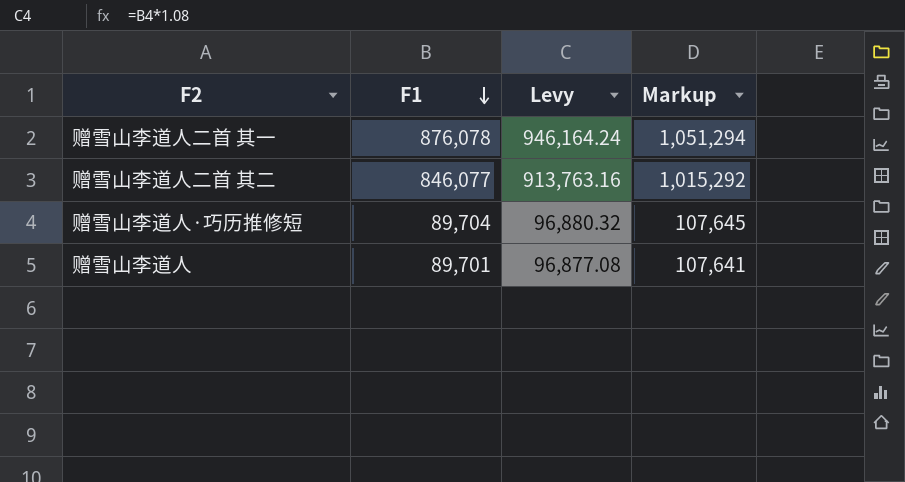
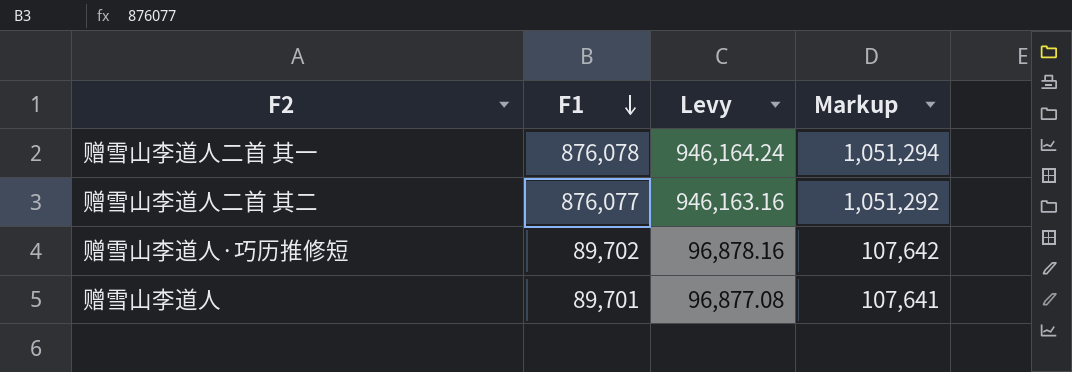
赠雪山李道人二首 其二 | F1: 846,077 -> 876,077
赠雪山李道人二首 其二 | Levy: 913,763.16 -> 946,163.16
赠雪山李道人二首 其二 | Markup: 1,015,292 -> 1,051,292
赠雪山李道人·巧历推修短 | F1: 89,704 -> 89,702
赠雪山李道人·巧历推修短 | Levy: 96,880.32 -> 96,878.16
赠雪山李道人·巧历推修短 | Markup: 107,645 -> 107,642

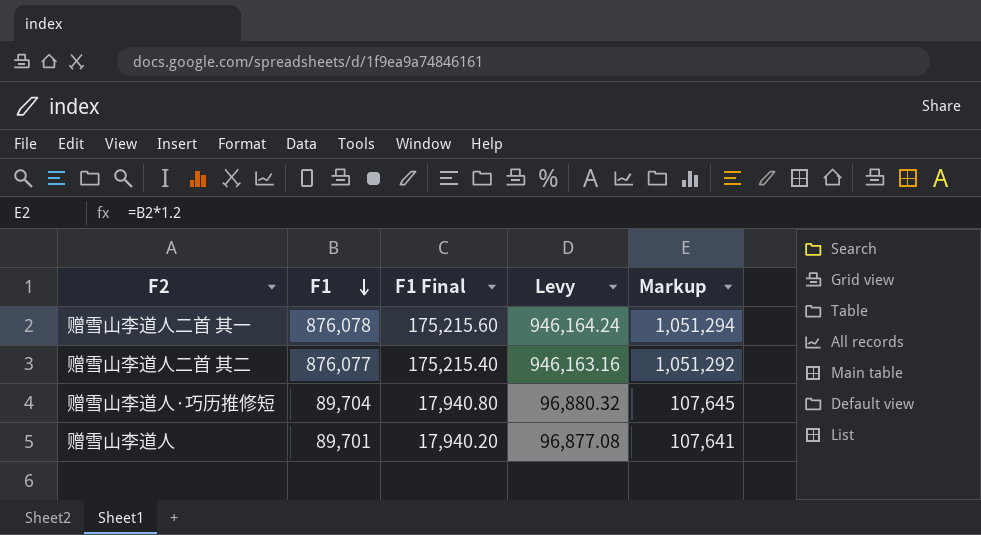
column F1 Final | formula: none -> [F1] * 0.2
赠雪山李道人·巧历推修短 | F1: 89,702 -> 89,704
赠雪山李道人·巧历推修短 | Levy: 96,878.16 -> 96,880.32
赠雪山李道人·巧历推修短 | Markup: 107,642 -> 107,645

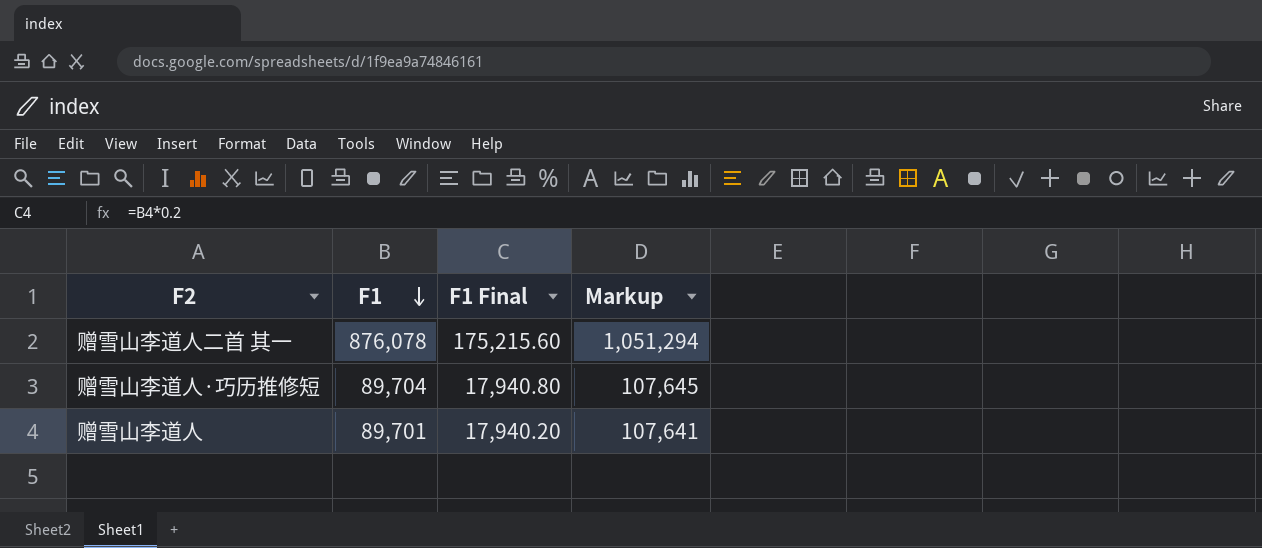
column Levy | formula: [F1] * 1.08 -> none
row 赠雪山李道人二首 其二: 876,077 | 175,215.40 | 946,163.16 | 1,051,292 -> none

